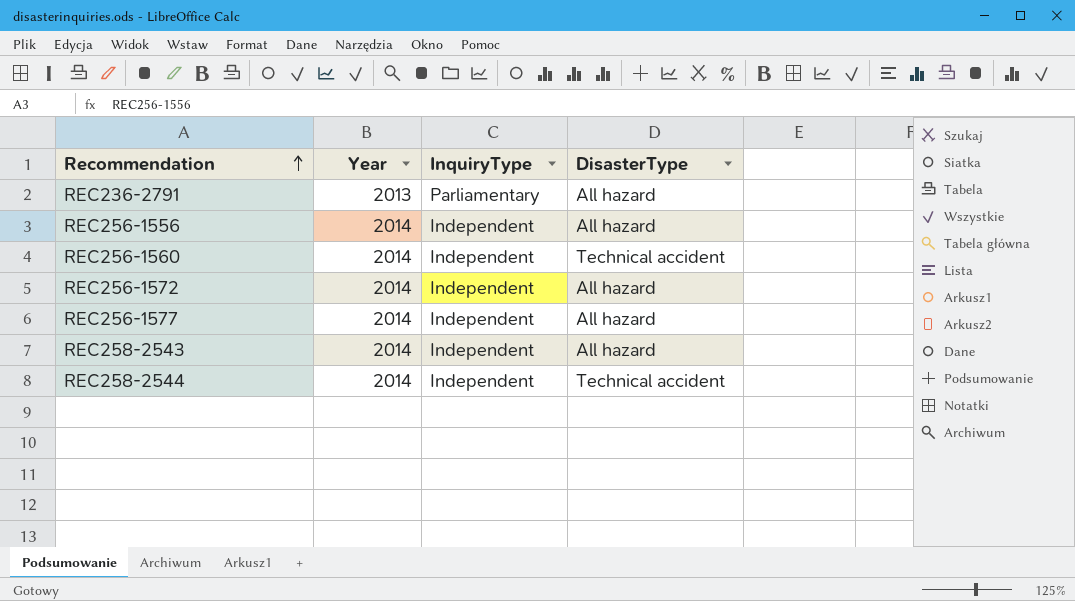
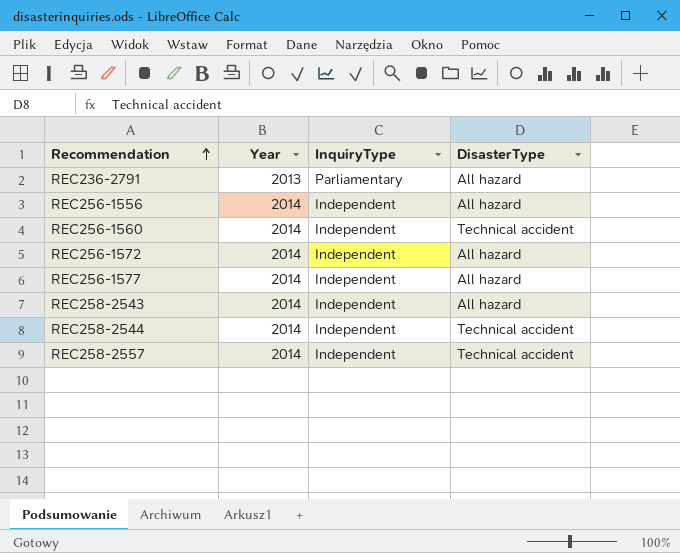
row REC258-2557: none -> 2014 | Independent | Technical accident

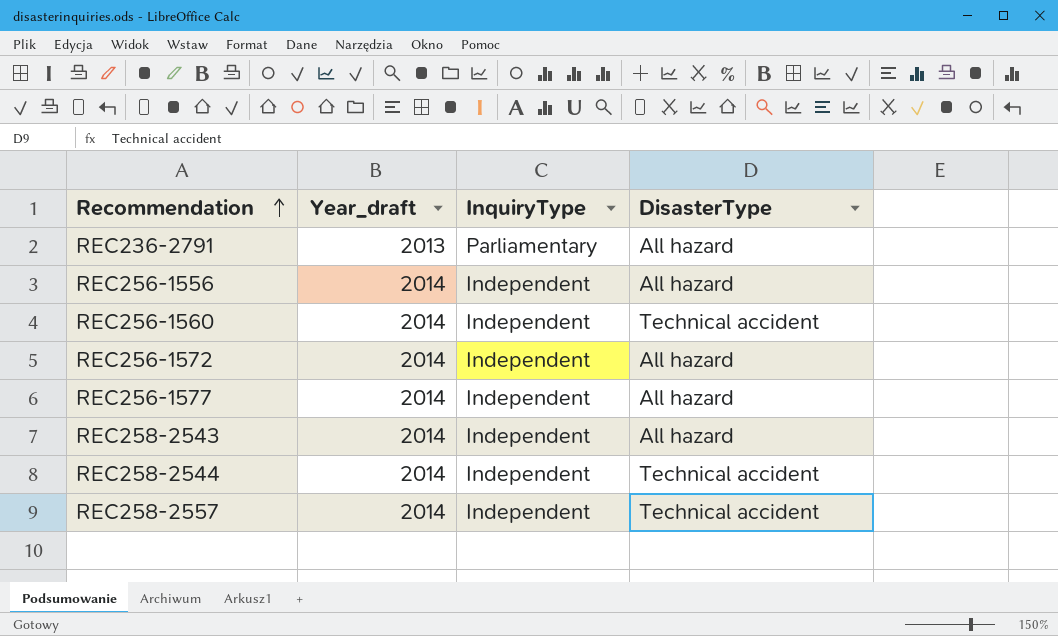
column name: Year -> Year_draft

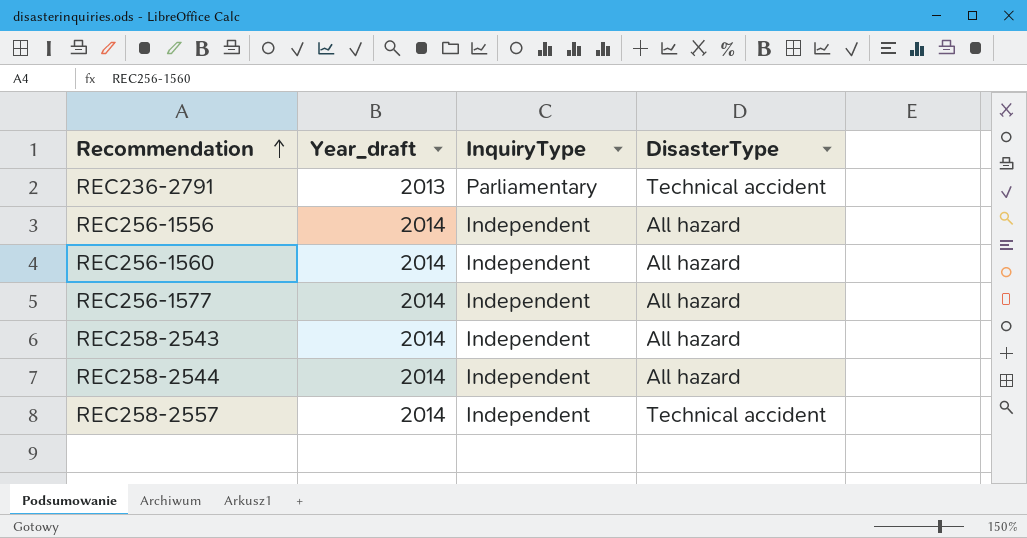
row REC256-1572: 2014 | Independent | All hazard -> none
REC236-2791 | DisasterType: All hazard -> Technical accident
REC256-1560 | DisasterType: Technical accident -> All hazard
REC258-2544 | DisasterType: Technical accident -> All hazard

